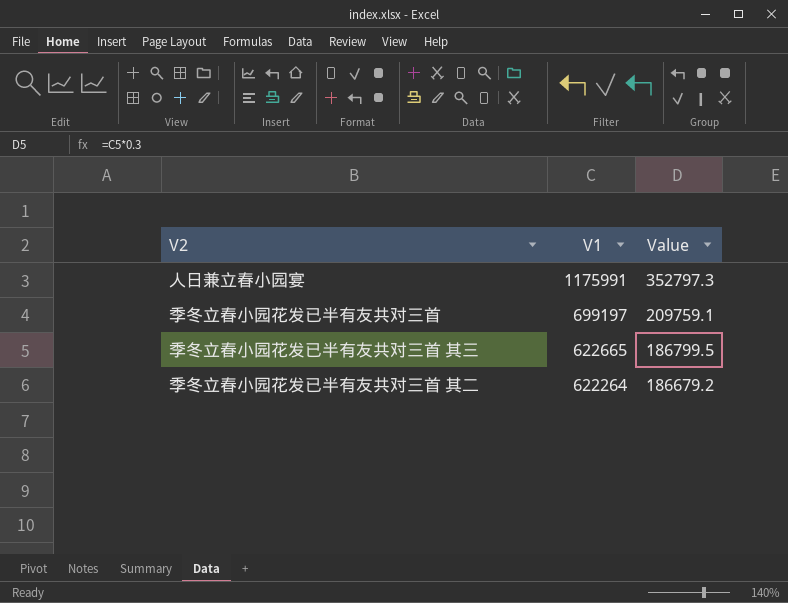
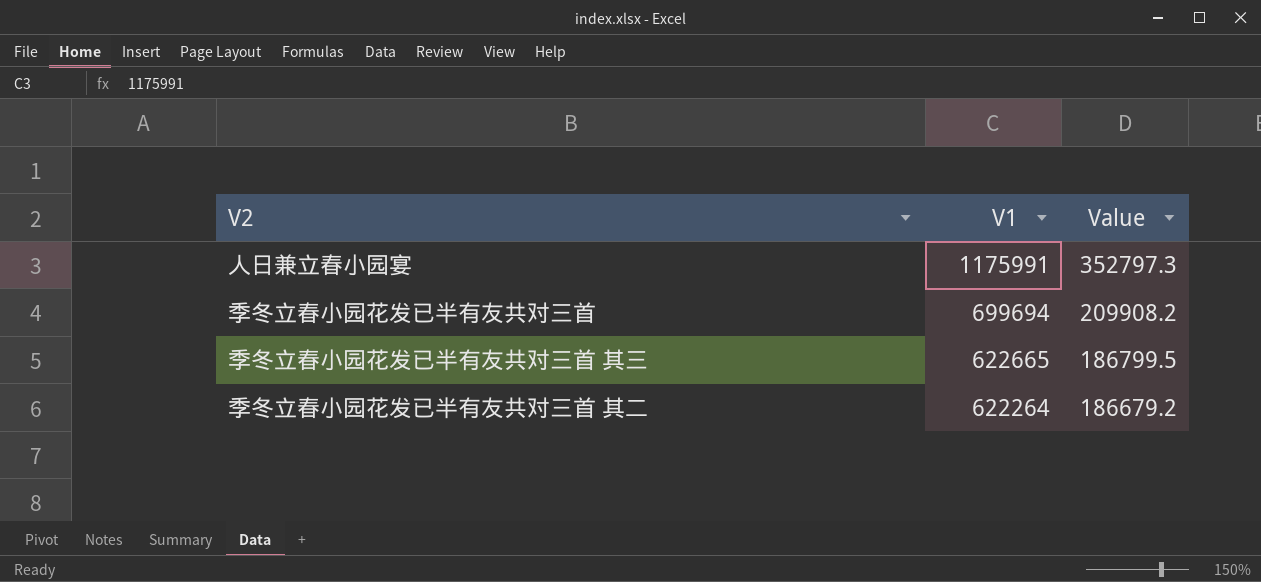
季冬立春小园花发已半有友共对三首 | V1: 699197 -> 699694
季冬立春小园花发已半有友共对三首 | Value: 209759.1 -> 209908.2

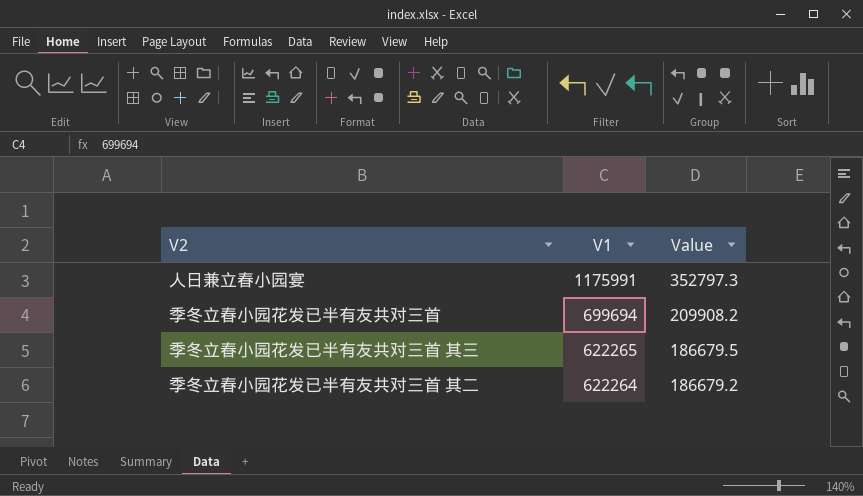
季冬立春小园花发已半有友共对三首 其三 | V1: 622665 -> 622265
季冬立春小园花发已半有友共对三首 其三 | Value: 186799.5 -> 186679.5

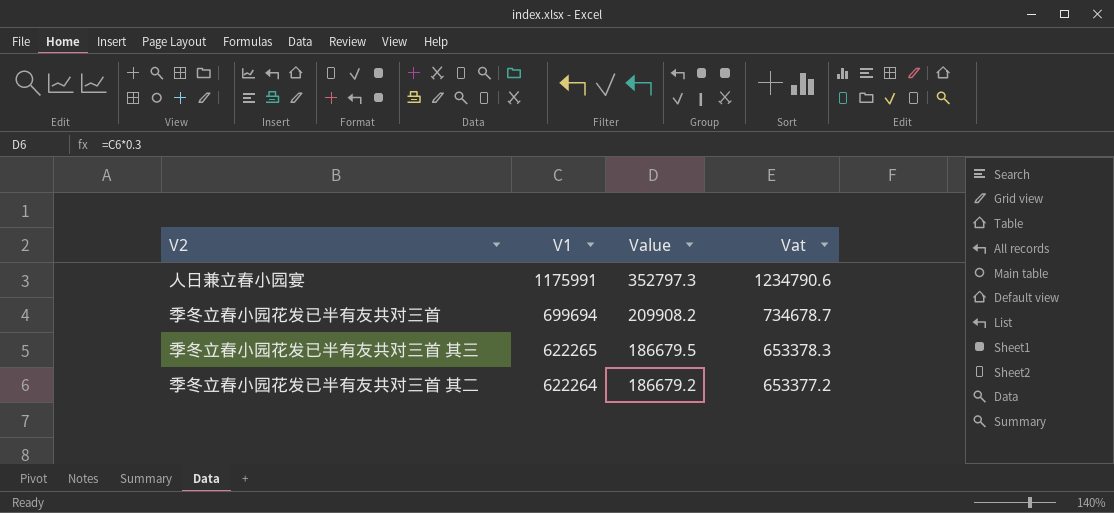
column Vat | formula: none -> [V1] * 1.05

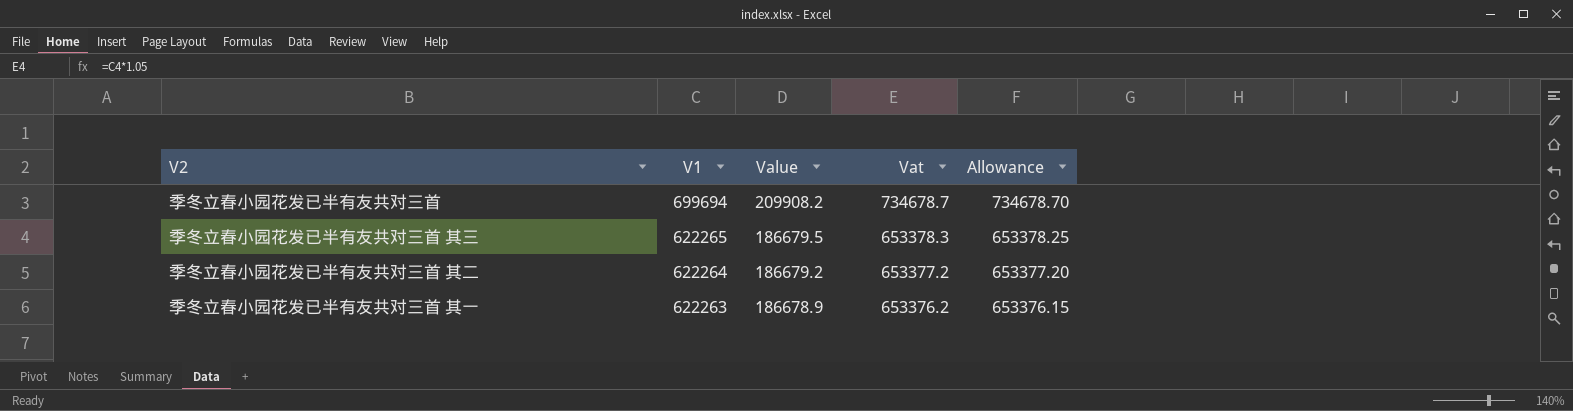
column Allowance | formula: none -> [V1] * 1.05
row 人日兼立春小园宴: 1175991 | 352797.3 | 1234790.6 -> none
row 季冬立春小园花发已半有友共对三首 其一: none -> 622263 | 186678.9 | 653376.2 | 653376.15

